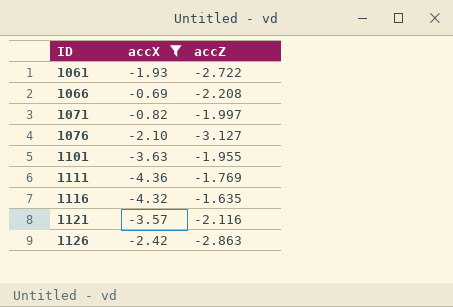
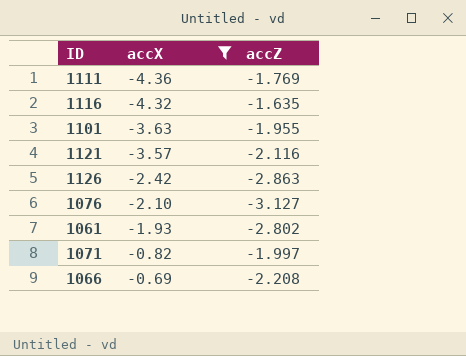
row order: ID ascending -> accX ascending
1061 | accZ: -2.722 -> -2.802

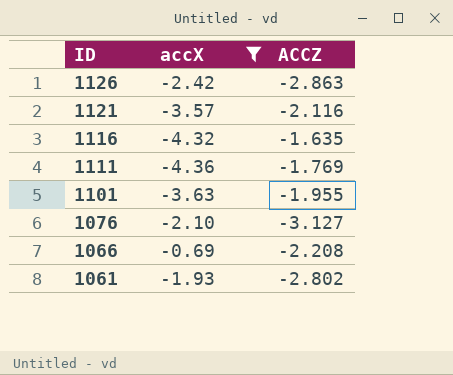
row order: accX ascending -> ID descending
column name: accZ -> ACCZ
row 1071: -0.82 | -1.997 -> none

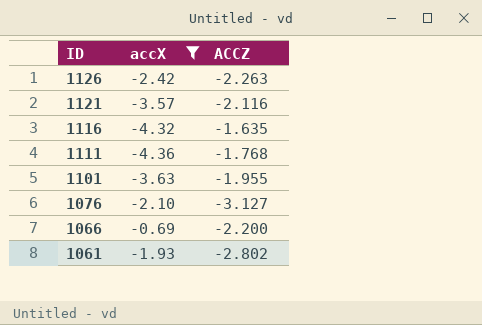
1126 | ACCZ: -2.863 -> -2.263
1111 | ACCZ: -1.769 -> -1.768
1066 | ACCZ: -2.208 -> -2.200

